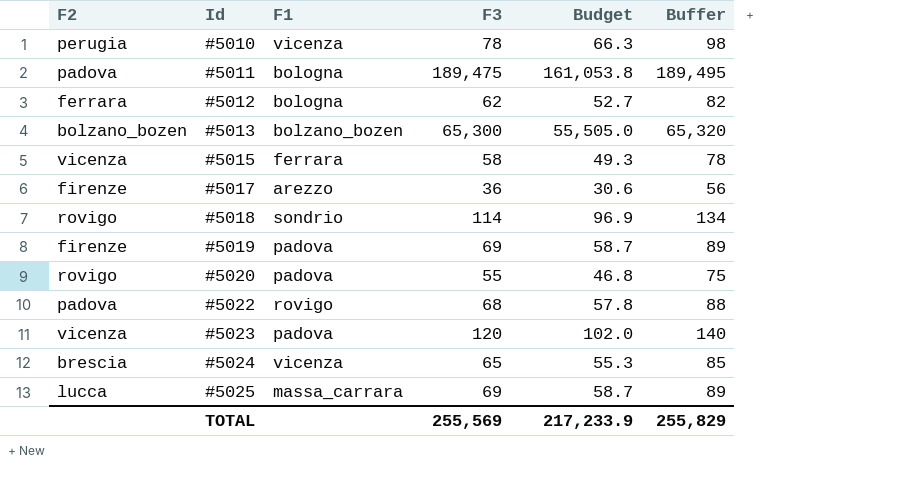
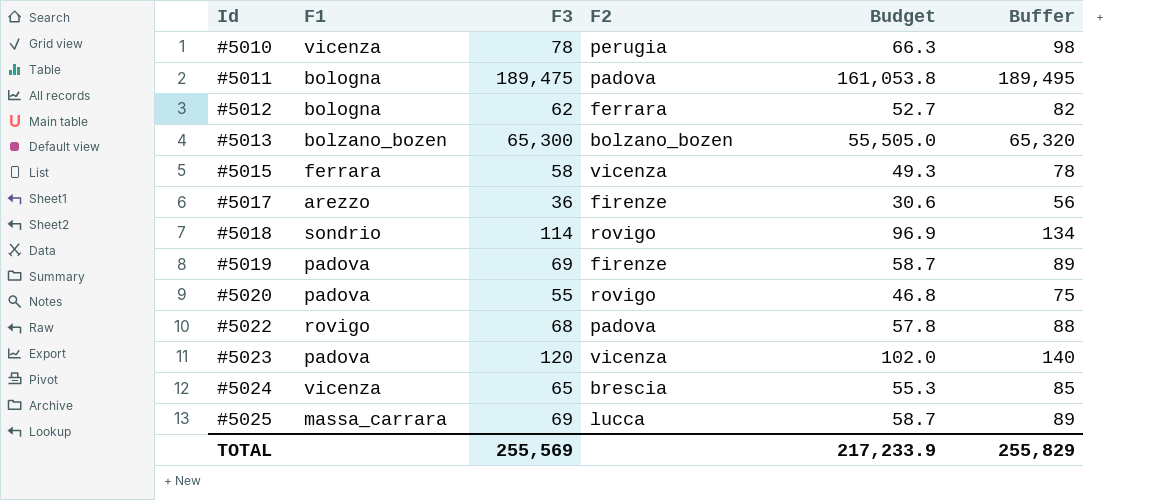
column F2 | position: 1 -> 4

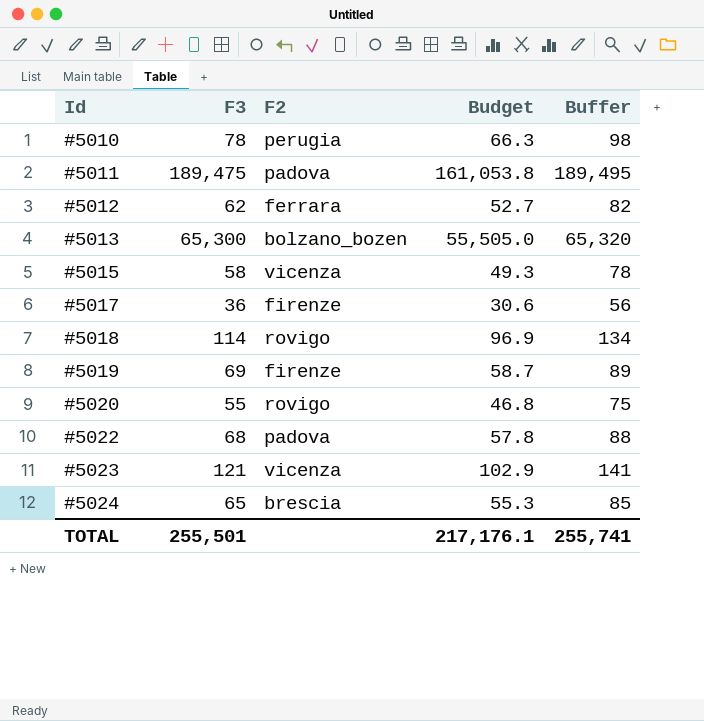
column F1 | position: 2 -> none
row #5025: massa_carrara | 69 | lucca | 58.7 | 89 -> none
#5023 | F3: 120 -> 121
#5023 | Budget: 102.0 -> 102.9
#5023 | Buffer: 140 -> 141
TOTAL | F3: 255,569 -> 255,501
TOTAL | Budget: 217,233.9 -> 217,176.1
TOTAL | Buffer: 255,829 -> 255,741

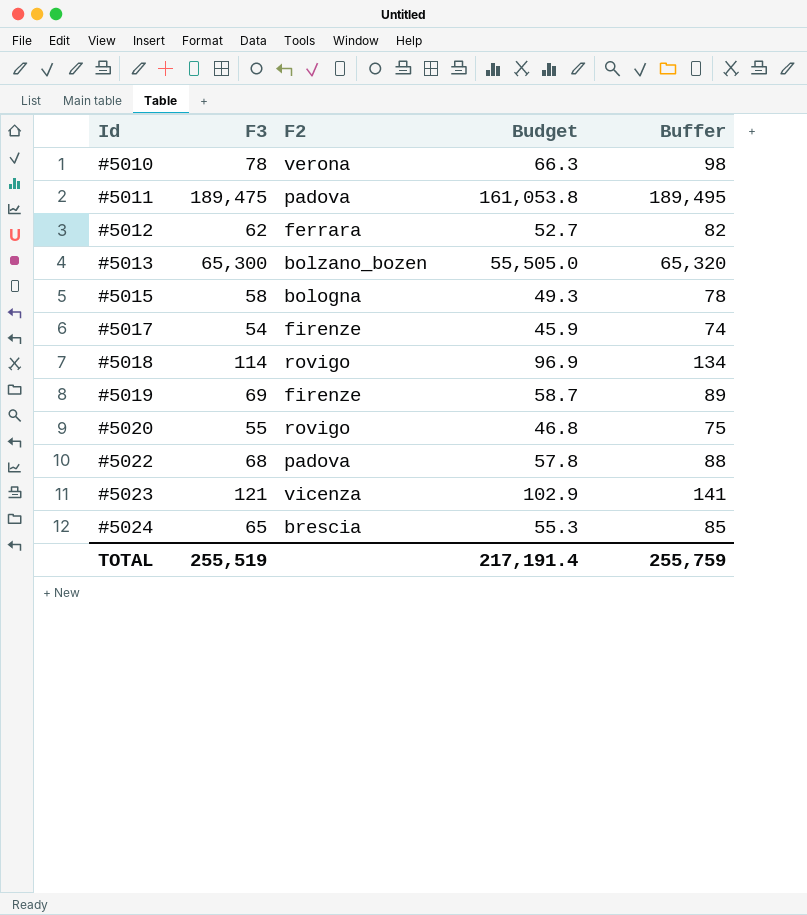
#5010 | F2: perugia -> verona
#5015 | F2: vicenza -> bologna
#5017 | F3: 36 -> 54
#5017 | Budget: 30.6 -> 45.9
#5017 | Buffer: 56 -> 74
TOTAL | F3: 255,501 -> 255,519
TOTAL | Budget: 217,176.1 -> 217,191.4
TOTAL | Buffer: 255,741 -> 255,759

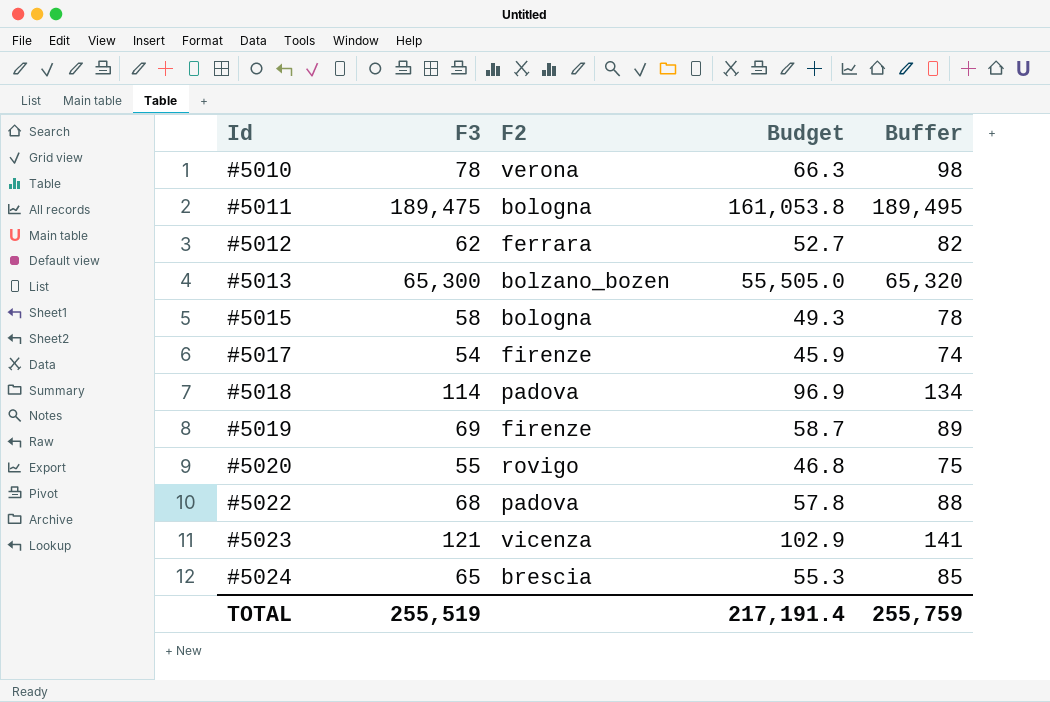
#5011 | F2: padova -> bologna
#5018 | F2: rovigo -> padova

